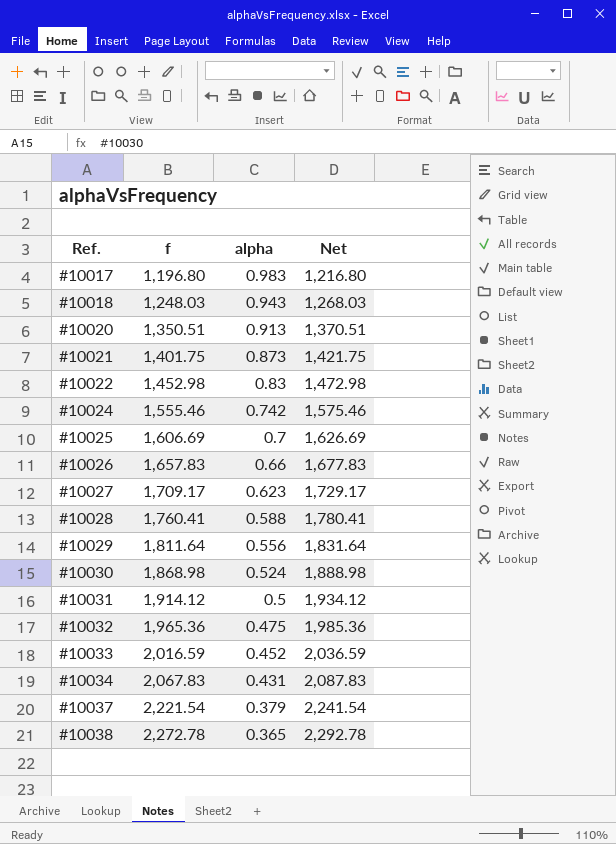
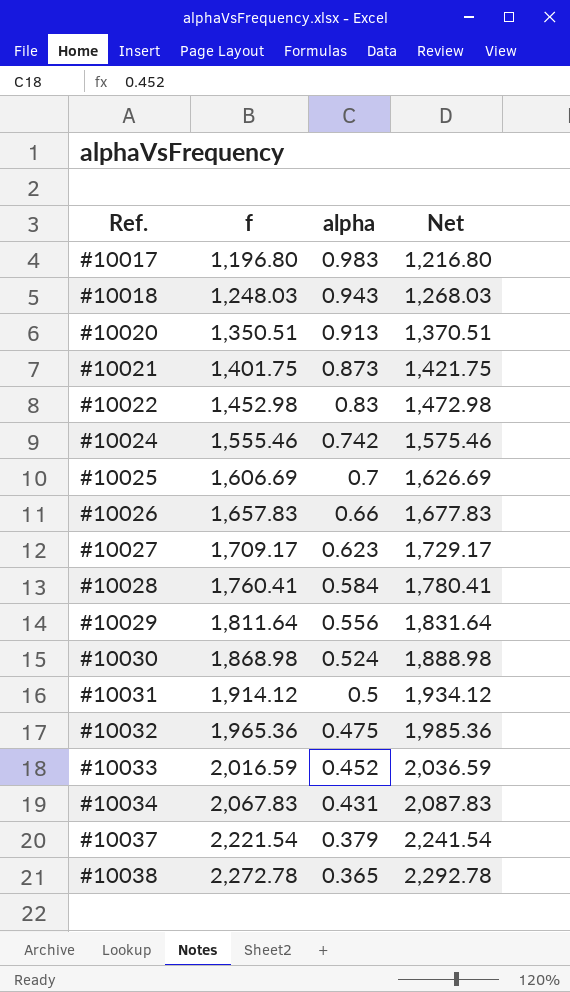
#10028 | alpha: 0.588 -> 0.584

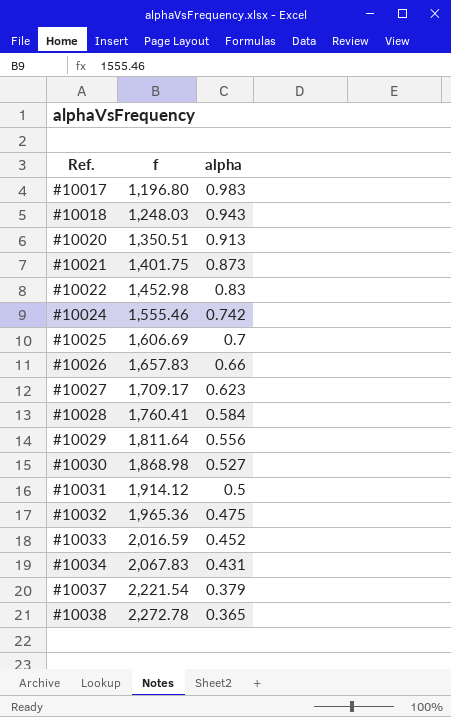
column Net | formula: [f] + 20 -> none
#10030 | alpha: 0.524 -> 0.527

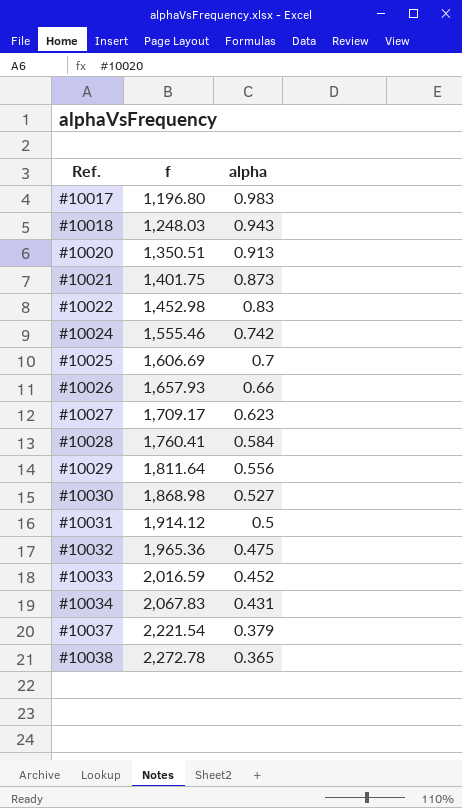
#10026 | f: 1,657.83 -> 1,657.93

